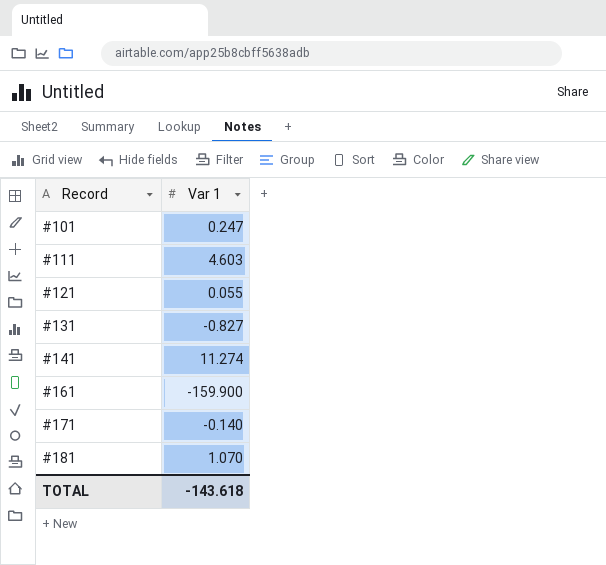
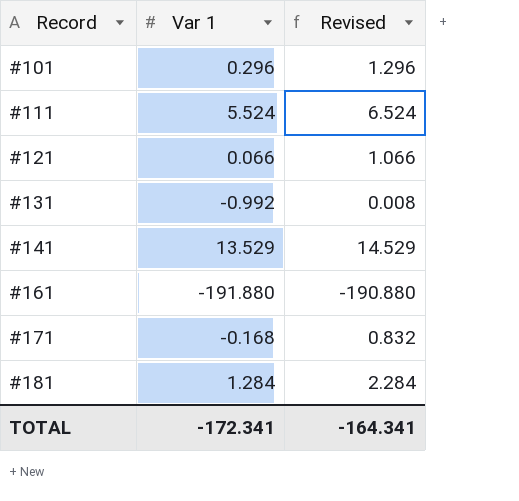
column Revised | formula: none -> [Var 1] + 1
#101 | Var 1: 0.247 -> 0.296
#111 | Var 1: 4.603 -> 5.524
#121 | Var 1: 0.055 -> 0.066
#131 | Var 1: -0.827 -> -0.992
#141 | Var 1: 11.274 -> 13.529
#161 | Var 1: -159.900 -> -191.880
#171 | Var 1: -0.140 -> -0.168
#181 | Var 1: 1.070 -> 1.284
TOTAL | Var 1: -143.618 -> -172.341

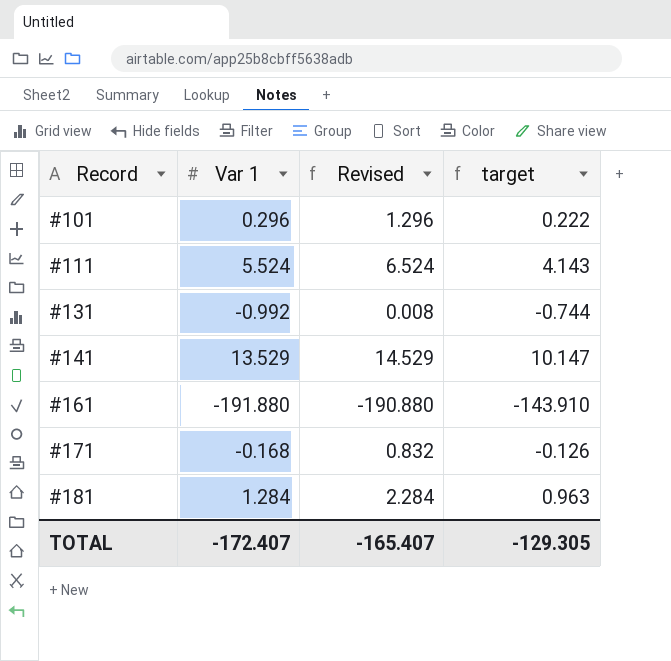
column target | formula: none -> [Var 1] * 0.75
row #121: 0.066 | 1.066 -> none
TOTAL | Var 1: -172.341 -> -172.407
TOTAL | Revised: -164.341 -> -165.407

